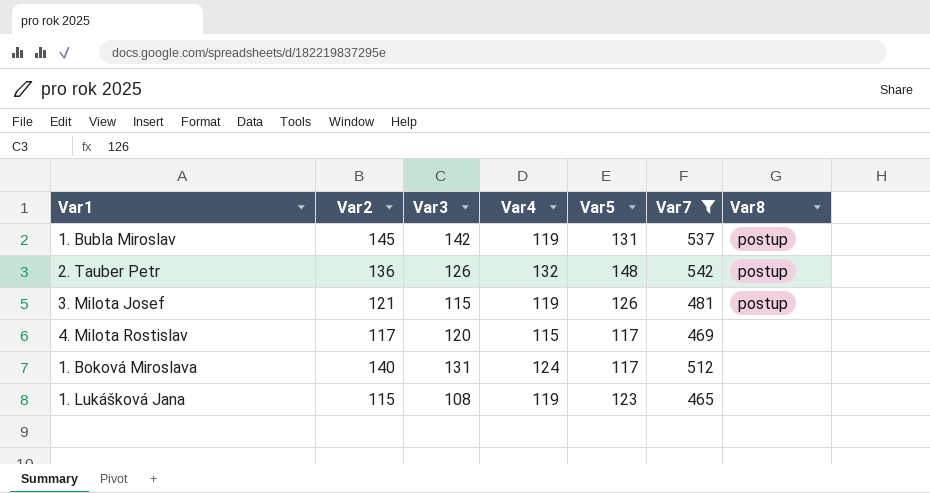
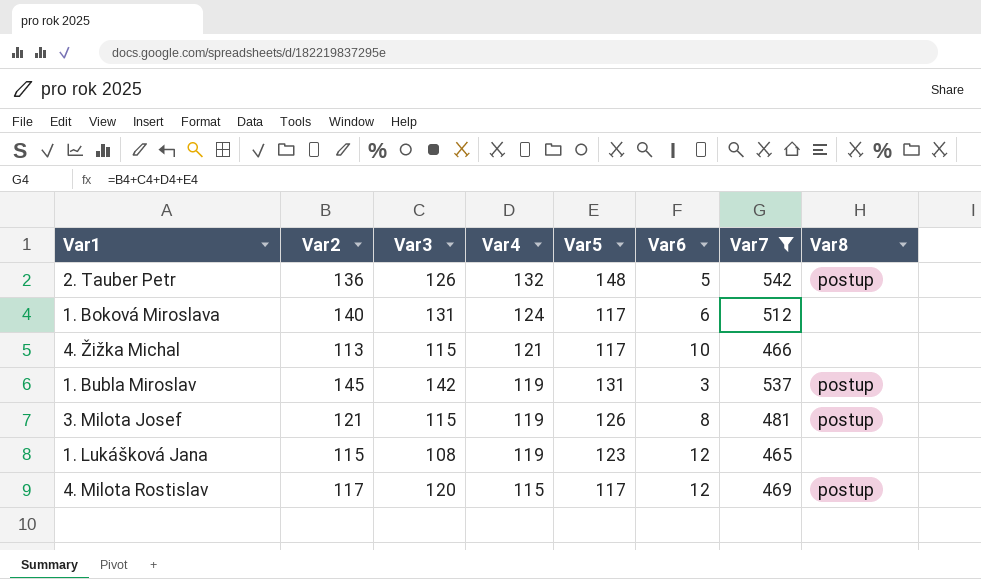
row order: none -> Var4 descending
column Var6 | position: none -> 6
row 4. Žižka Michal: none -> 113 | 115 | 121 | 117 | 10 | 466 | none
4. Milota Rostislav | Var8: none -> postup

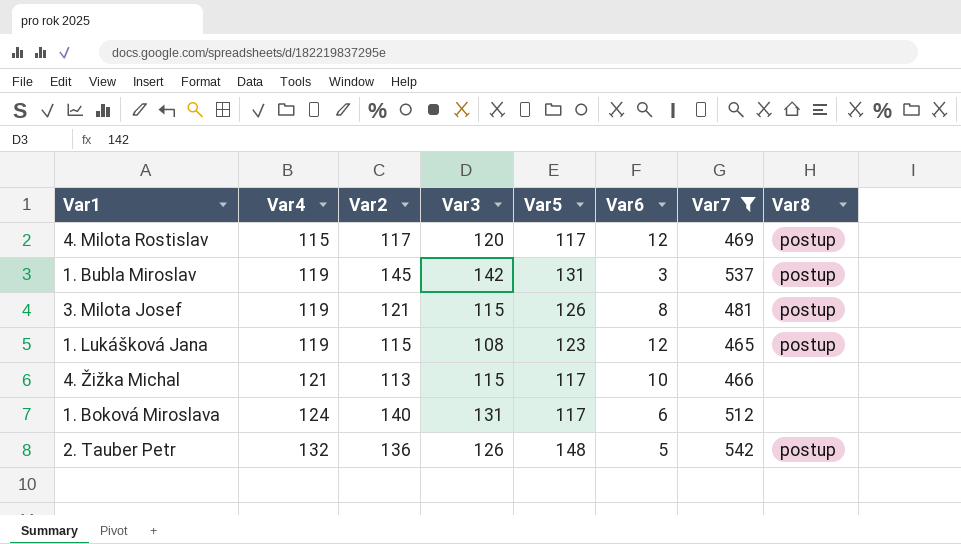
row order: Var4 descending -> Var4 ascending
column Var4 | position: 4 -> 2
1. Lukášková Jana | Var8: none -> postup

